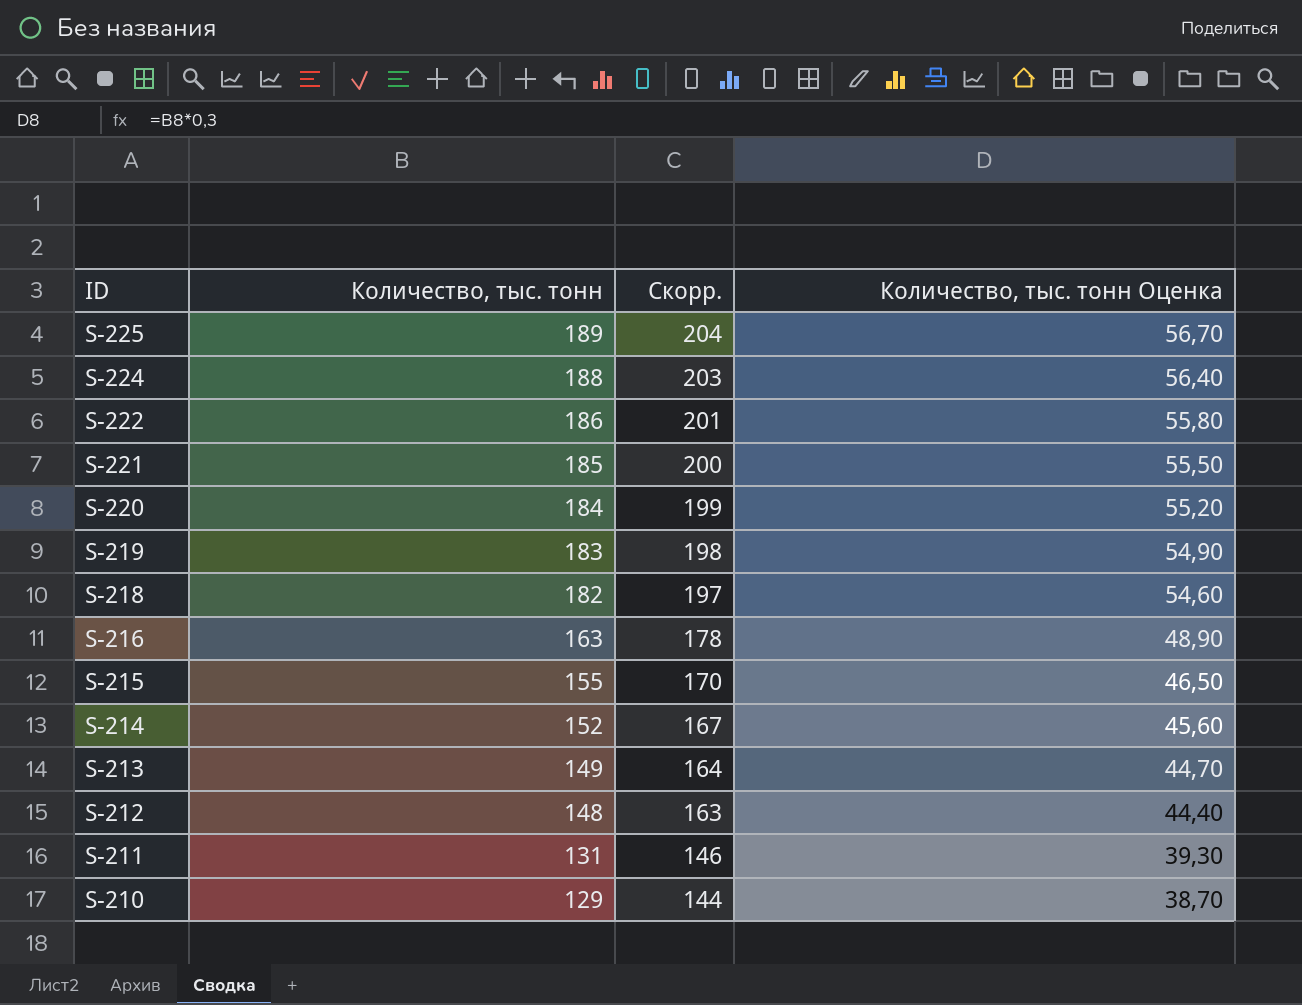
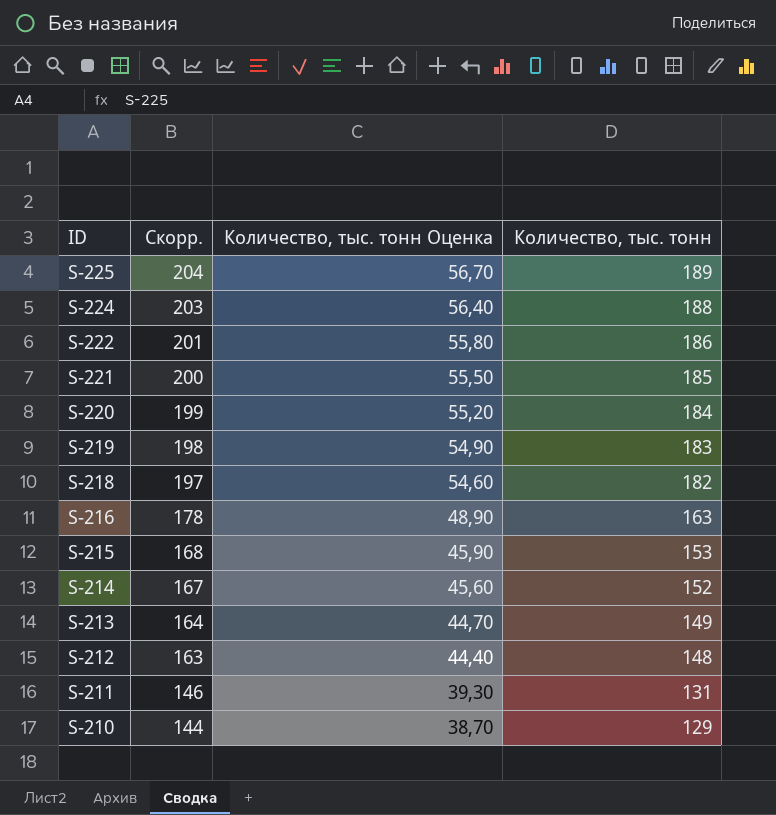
column Количество, тыс. тонн | position: 2 -> 4
S-215 | Скорр.: 170 -> 168
S-215 | Количество, тыс. тонн Оценка: 46,50 -> 45,90
S-215 | Количество, тыс. тонн: 155 -> 153

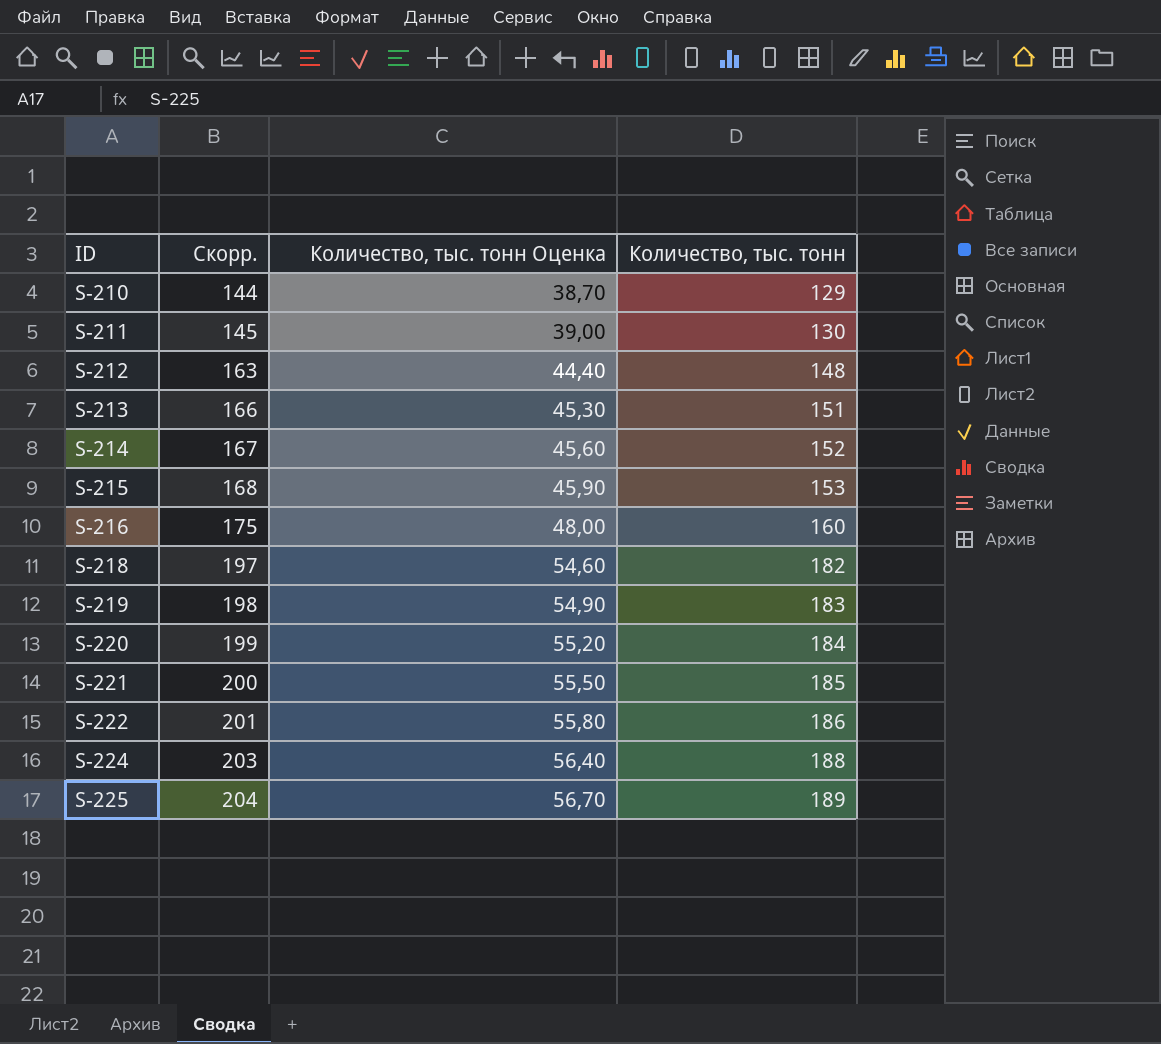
row order: ID descending -> ID ascending
S-211 | Скорр.: 146 -> 145
S-211 | Количество, тыс. тонн Оценка: 39,30 -> 39,00
S-211 | Количество, тыс. тонн: 131 -> 130
S-213 | Скорр.: 164 -> 166
S-213 | Количество, тыс. тонн Оценка: 44,70 -> 45,30
S-213 | Количество, тыс. тонн: 149 -> 151
S-216 | Скорр.: 178 -> 175
S-216 | Количество, тыс. тонн Оценка: 48,90 -> 48,00
S-216 | Количество, тыс. тонн: 163 -> 160

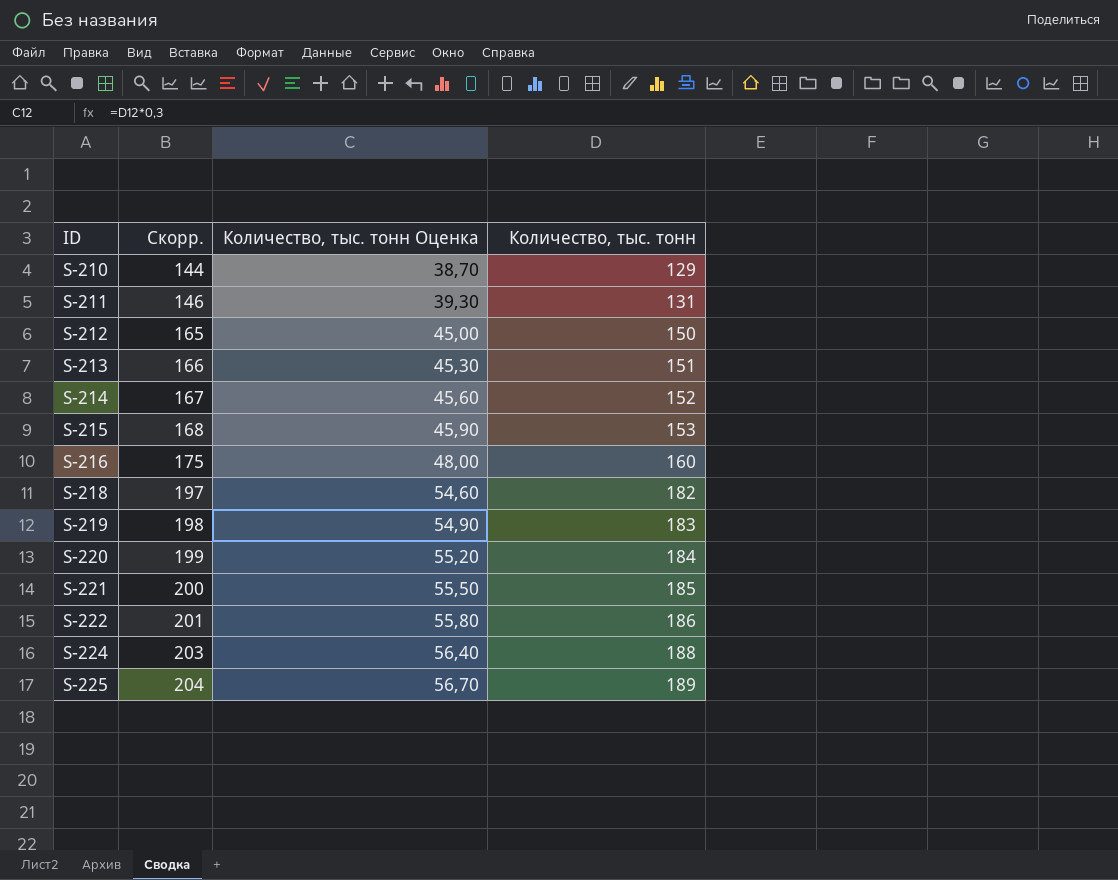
S-211 | Скорр.: 145 -> 146
S-211 | Количество, тыс. тонн Оценка: 39,00 -> 39,30
S-211 | Количество, тыс. тонн: 130 -> 131
S-212 | Скорр.: 163 -> 165
S-212 | Количество, тыс. тонн Оценка: 44,40 -> 45,00
S-212 | Количество, тыс. тонн: 148 -> 150

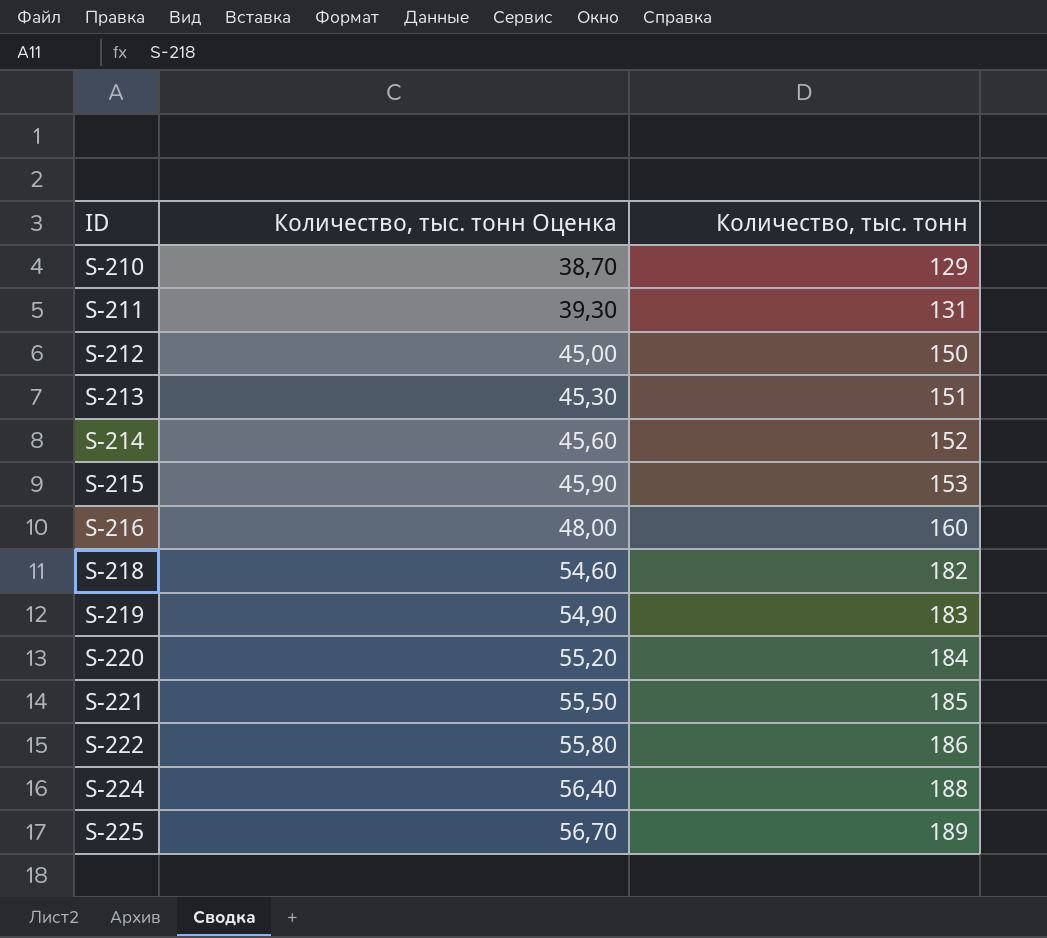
column Скорр. | formula: [Количество, тыс. тонн] + 15 -> none

